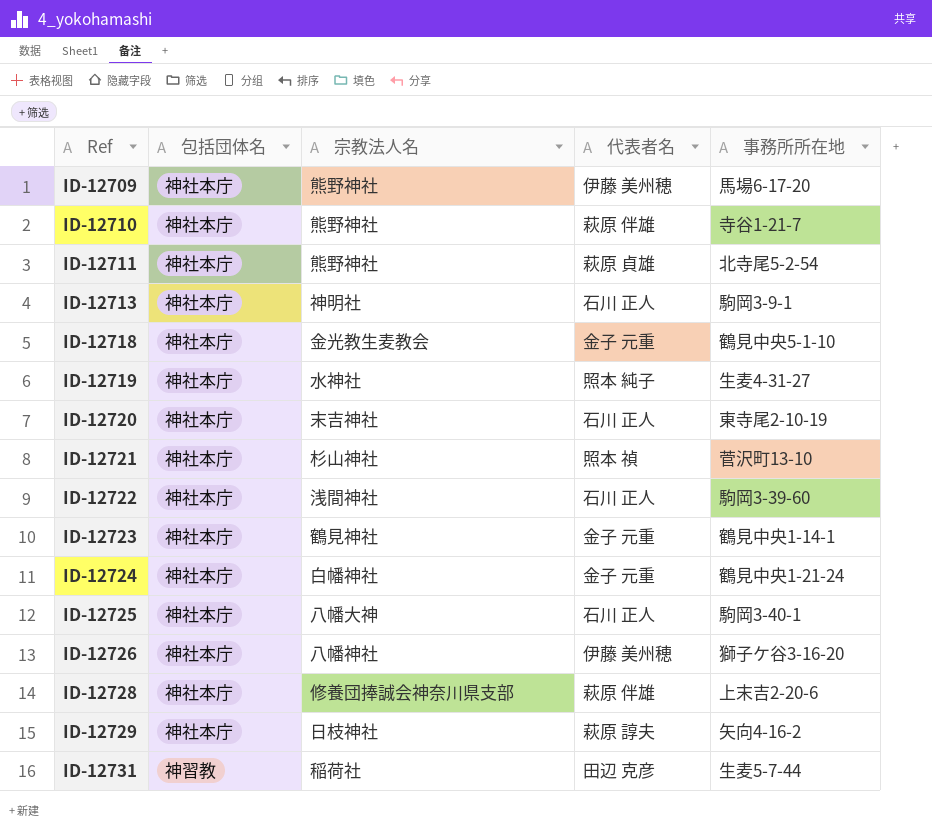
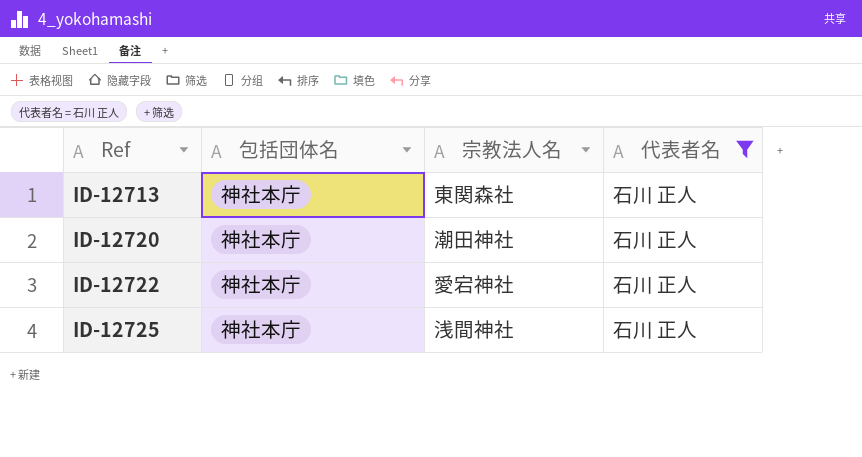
filter: none -> 代表者名 = 石川 正人
column 事務所所在地 | position: 5 -> none
ID-12713 | 宗教法人名: 神明社 -> 東関森社
ID-12720 | 宗教法人名: 末吉神社 -> 潮田神社
ID-12722 | 宗教法人名: 浅間神社 -> 愛宕神社
ID-12725 | 宗教法人名: 八幡大神 -> 浅間神社

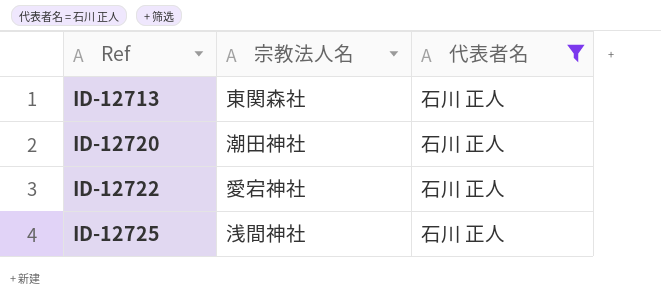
column 包括団体名 | position: 2 -> none

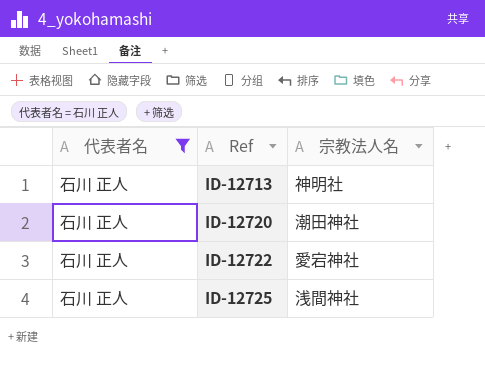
column 代表者名 | position: 3 -> 1
ID-12713 | 宗教法人名: 東関森社 -> 神明社

